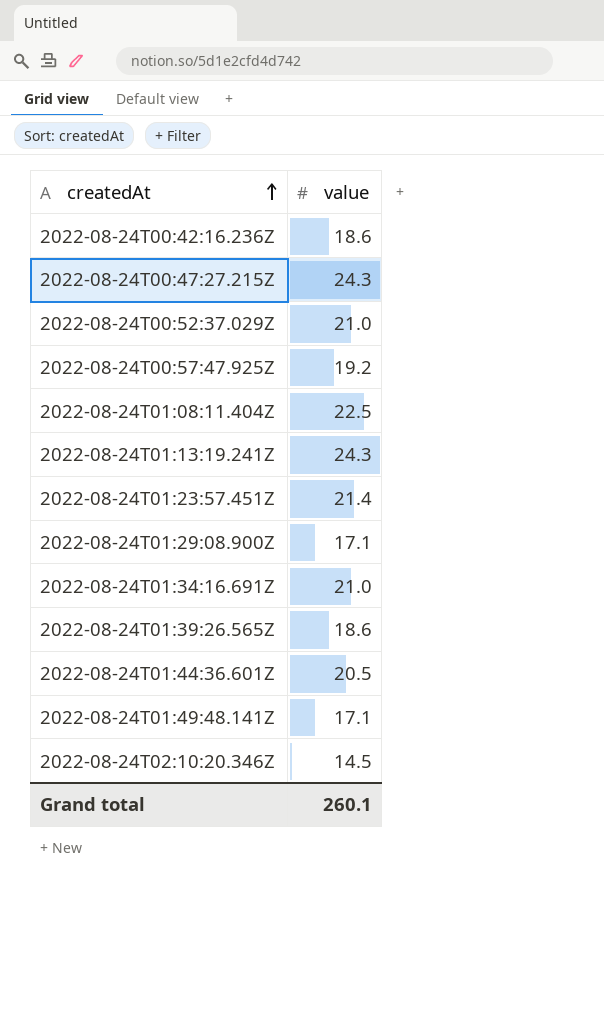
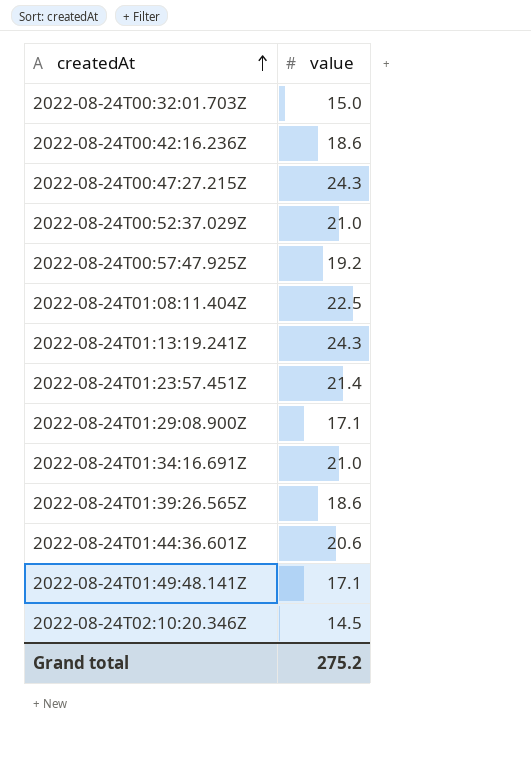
row 2022-08-24T00:32:01.703Z: none -> 15.0
2022-08-24T01:44:36.601Z | value: 20.5 -> 20.6
Grand total | value: 260.1 -> 275.2

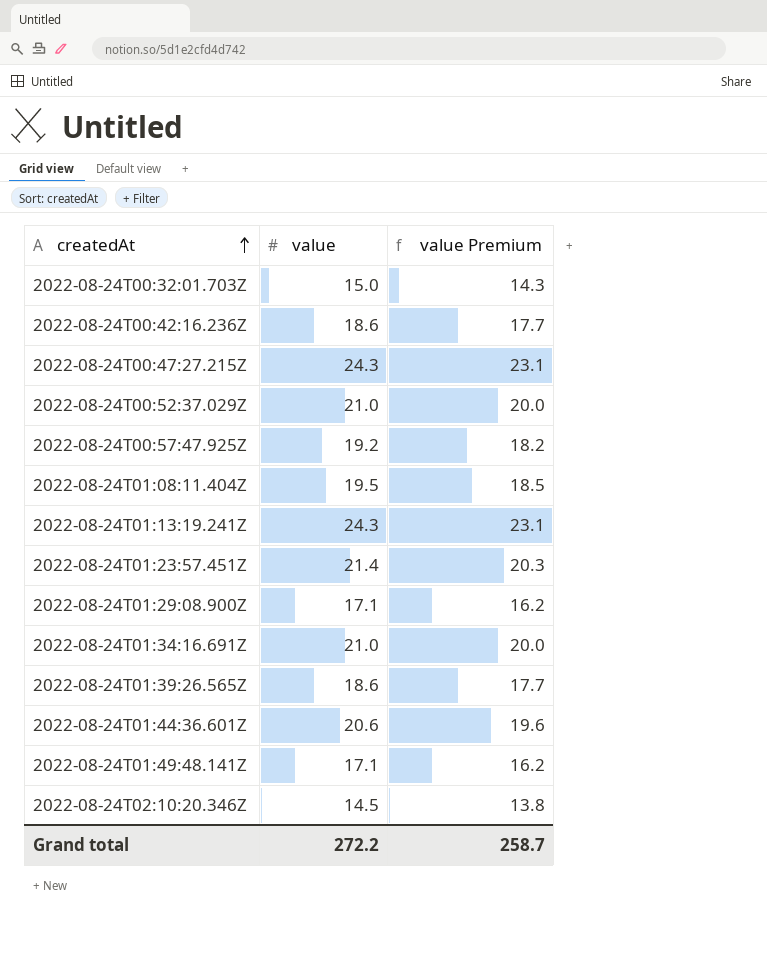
column value Premium | formula: none -> [value] * 0.95
2022-08-24T01:08:11.404Z | value: 22.5 -> 19.5
Grand total | value: 275.2 -> 272.2

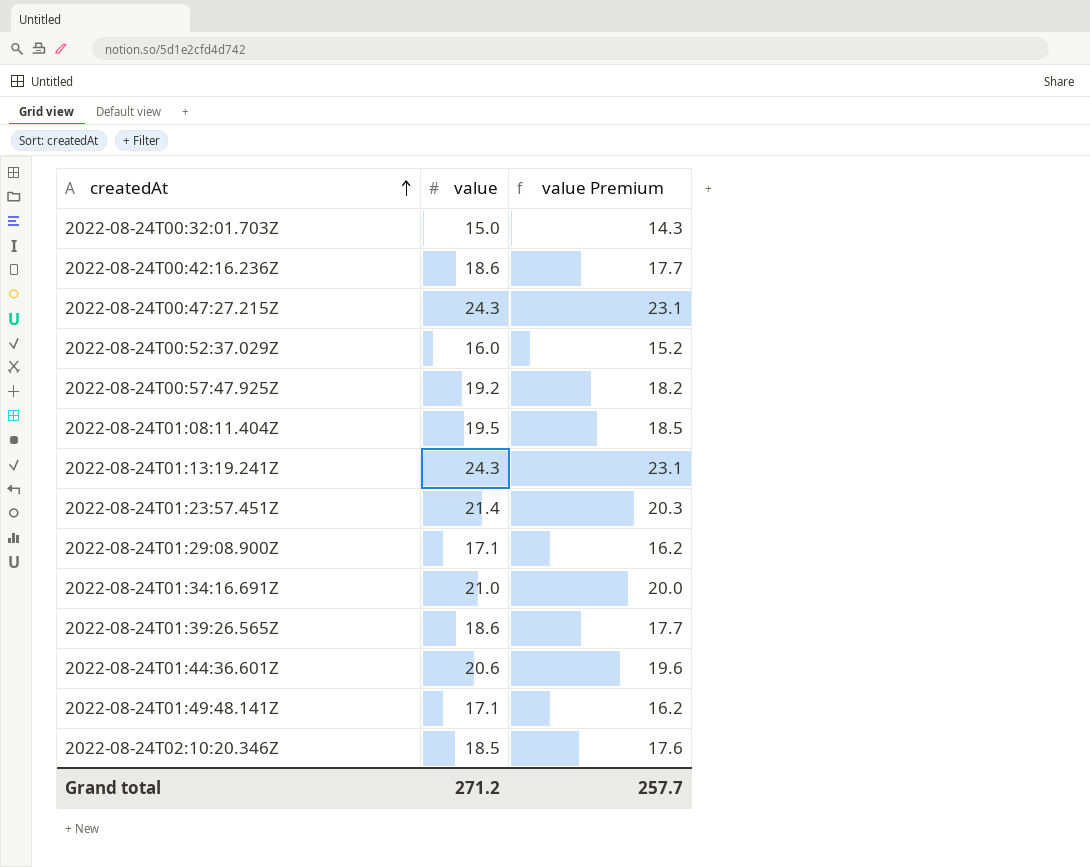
2022-08-24T00:52:37.029Z | value: 21.0 -> 16.0
2022-08-24T00:52:37.029Z | value Premium: 20.0 -> 15.2
2022-08-24T02:10:20.346Z | value: 14.5 -> 18.5
2022-08-24T02:10:20.346Z | value Premium: 13.8 -> 17.6
Grand total | value: 272.2 -> 271.2
Grand total | value Premium: 258.7 -> 257.7

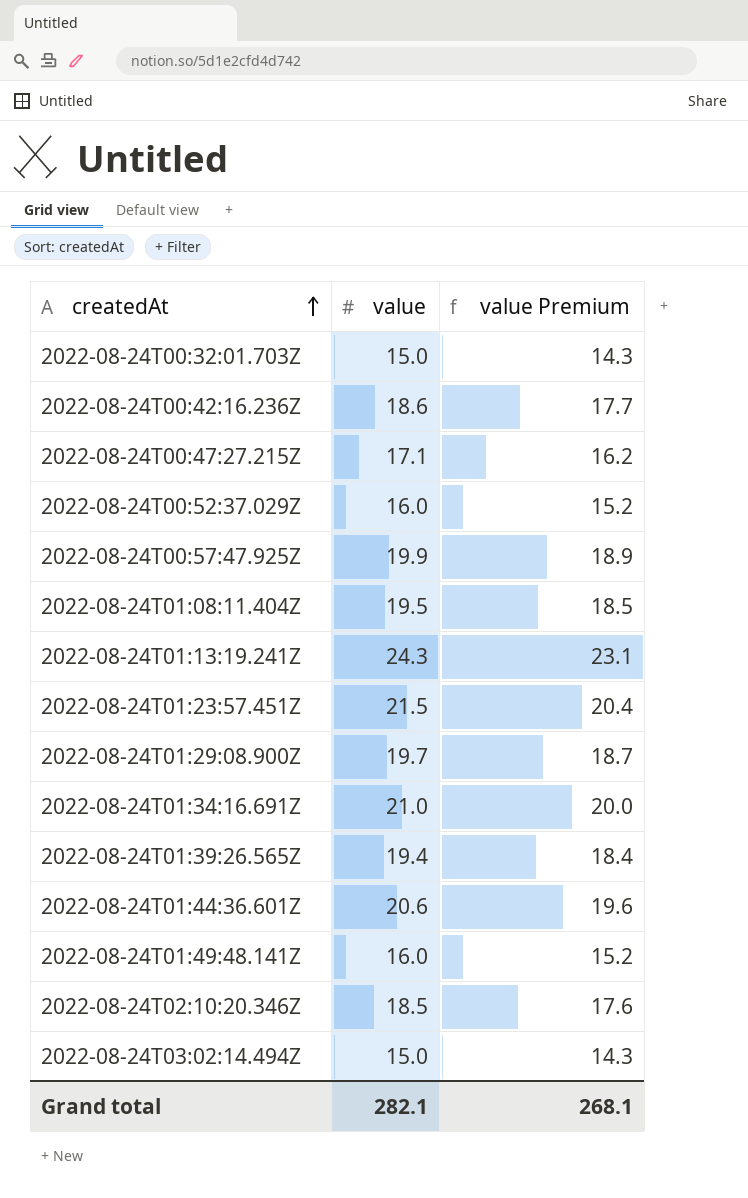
2022-08-24T00:47:27.215Z | value: 24.3 -> 17.1
2022-08-24T00:47:27.215Z | value Premium: 23.1 -> 16.2
2022-08-24T00:57:47.925Z | value: 19.2 -> 19.9
2022-08-24T00:57:47.925Z | value Premium: 18.2 -> 18.9
2022-08-24T01:23:57.451Z | value: 21.4 -> 21.5
2022-08-24T01:23:57.451Z | value Premium: 20.3 -> 20.4
2022-08-24T01:29:08.900Z | value: 17.1 -> 19.7
2022-08-24T01:29:08.900Z | value Premium: 16.2 -> 18.7
2022-08-24T01:39:26.565Z | value: 18.6 -> 19.4
2022-08-24T01:39:26.565Z | value Premium: 17.7 -> 18.4
2022-08-24T01:49:48.141Z | value: 17.1 -> 16.0
2022-08-24T01:49:48.141Z | value Premium: 16.2 -> 15.2
row 2022-08-24T03:02:14.494Z: none -> 15.0 | 14.3
Grand total | value: 271.2 -> 282.1
Grand total | value Premium: 257.7 -> 268.1

